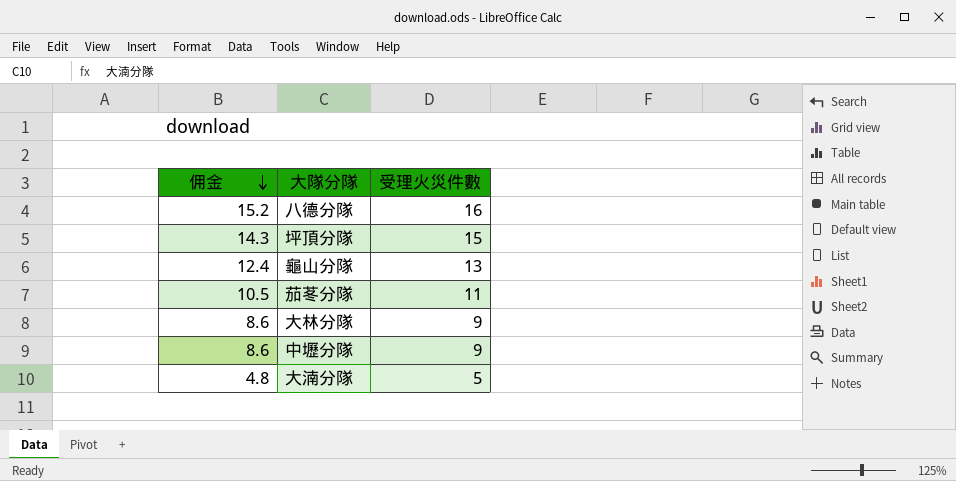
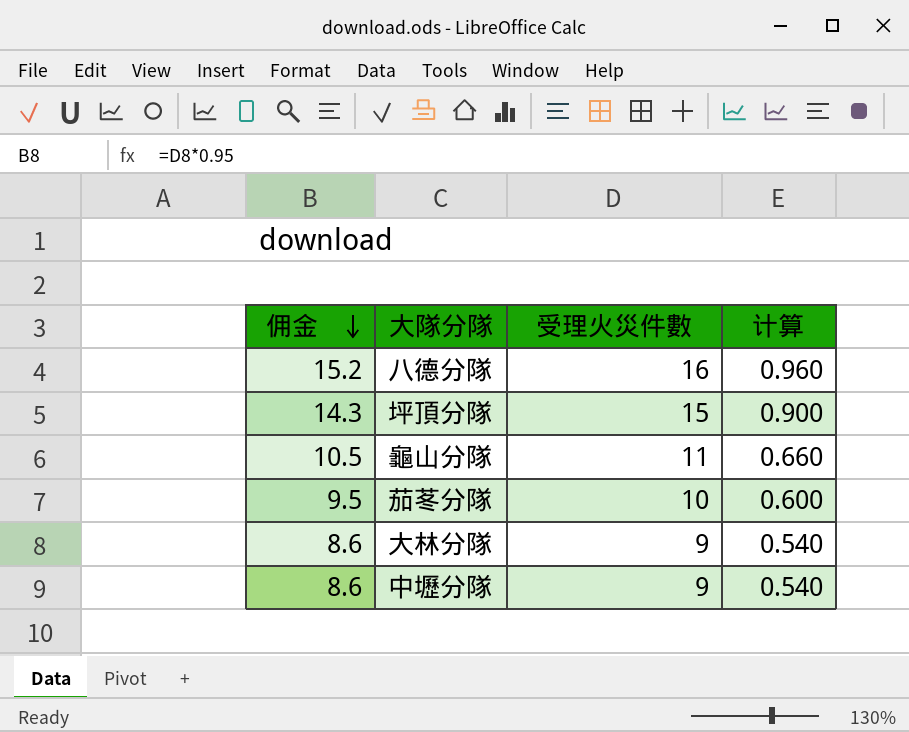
column 计算 | formula: none -> [受理火災件數] * 0.06
row 大湳分隊: 4.8 | 5 -> none
龜山分隊 | 佣金: 12.4 -> 10.5
龜山分隊 | 受理火災件數: 13 -> 11
茄苳分隊 | 佣金: 10.5 -> 9.5
茄苳分隊 | 受理火災件數: 11 -> 10

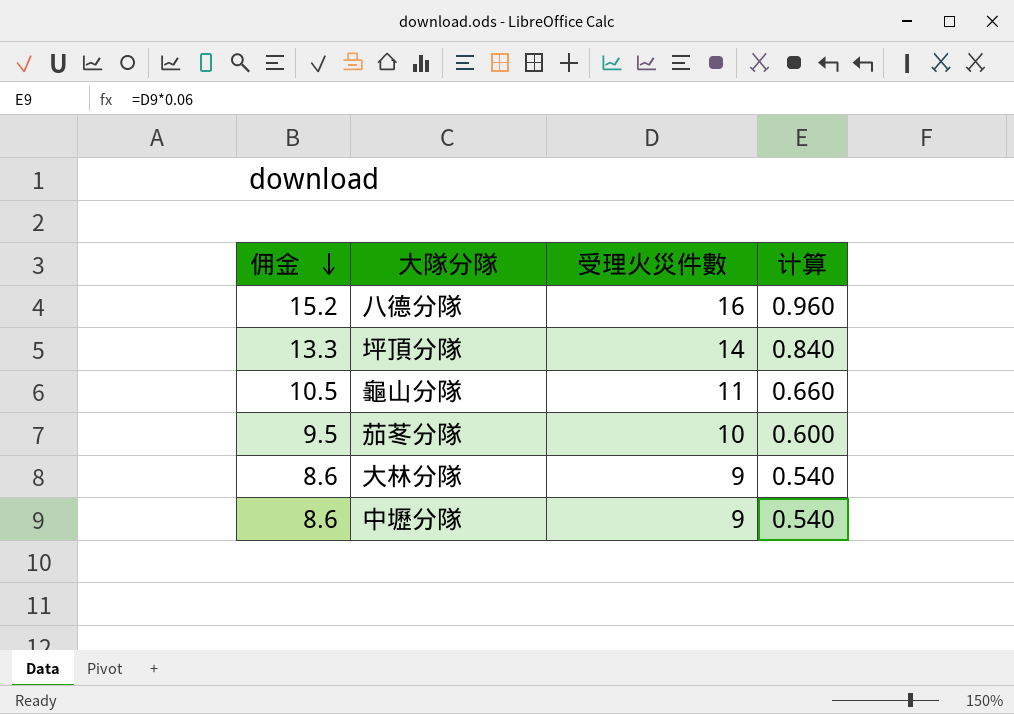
坪頂分隊 | 佣金: 14.3 -> 13.3
坪頂分隊 | 受理火災件數: 15 -> 14
坪頂分隊 | 计算: 0.900 -> 0.840

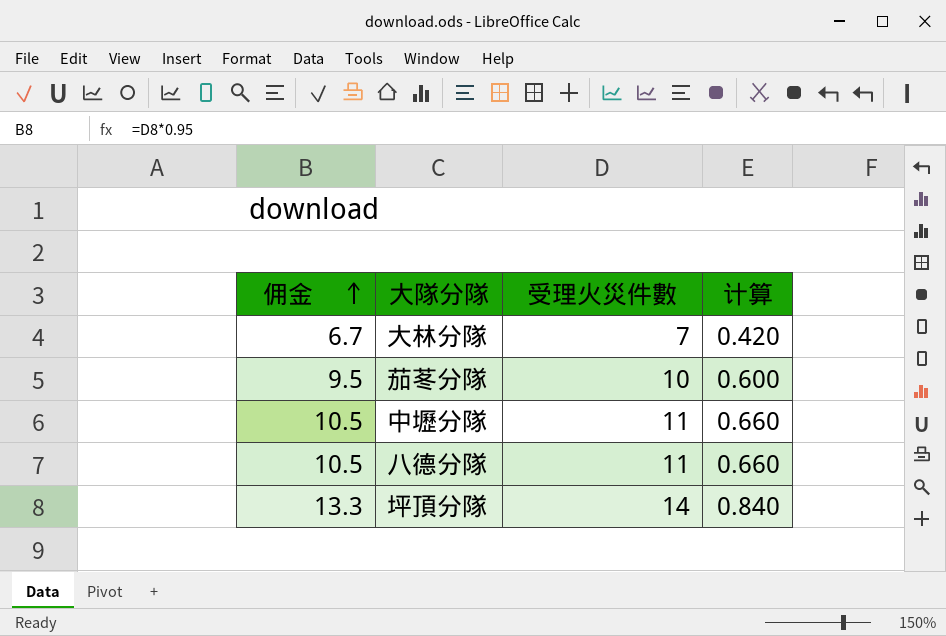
row order: 佣金 descending -> 佣金 ascending
row 龜山分隊: 10.5 | 11 | 0.660 -> none
大林分隊 | 佣金: 8.6 -> 6.7
大林分隊 | 受理火災件數: 9 -> 7
大林分隊 | 计算: 0.540 -> 0.420
中壢分隊 | 佣金: 8.6 -> 10.5
中壢分隊 | 受理火災件數: 9 -> 11
中壢分隊 | 计算: 0.540 -> 0.660
八德分隊 | 佣金: 15.2 -> 10.5
八德分隊 | 受理火災件數: 16 -> 11
八德分隊 | 计算: 0.960 -> 0.660

